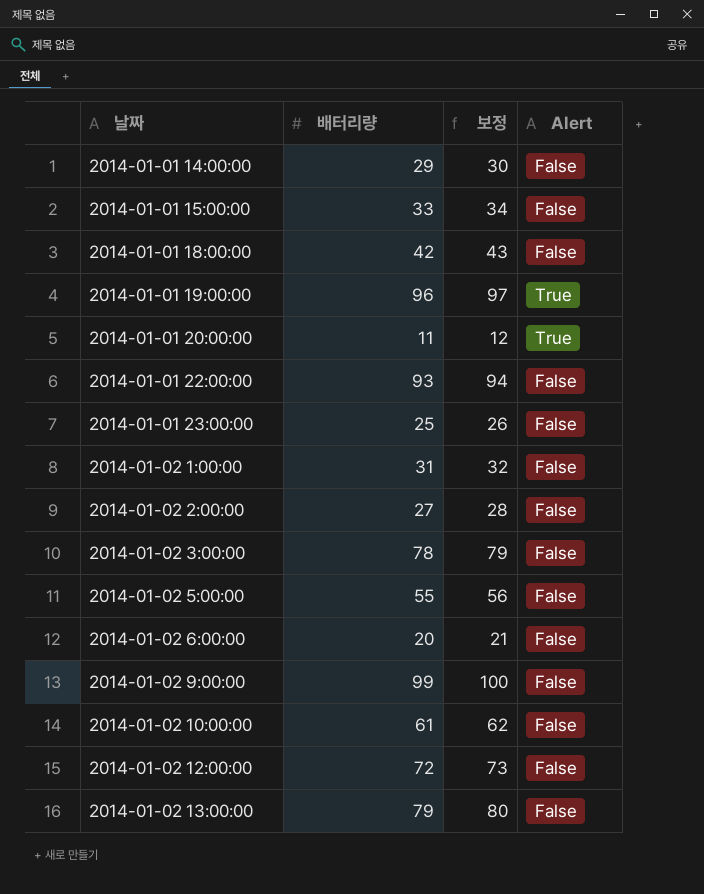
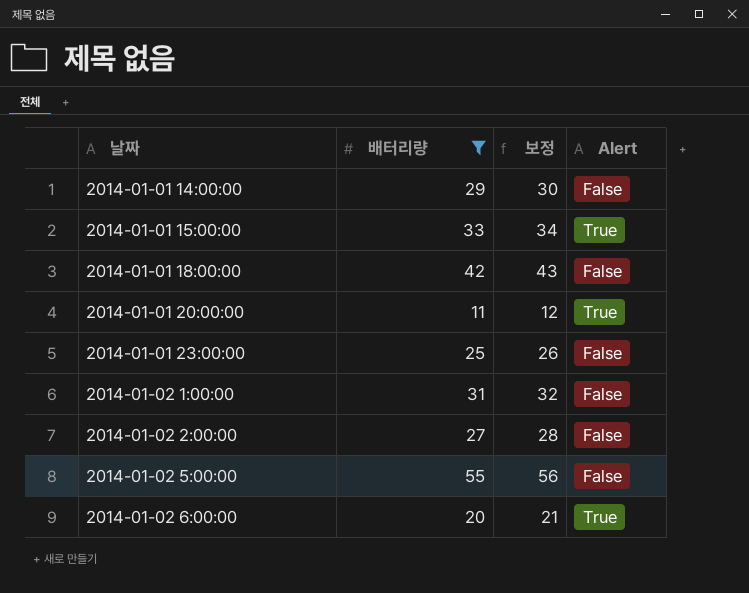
filter: none -> 배터리량 <= 55
2014-01-01 15:00:00 | Alert: False -> True
2014-01-02 6:00:00 | Alert: False -> True

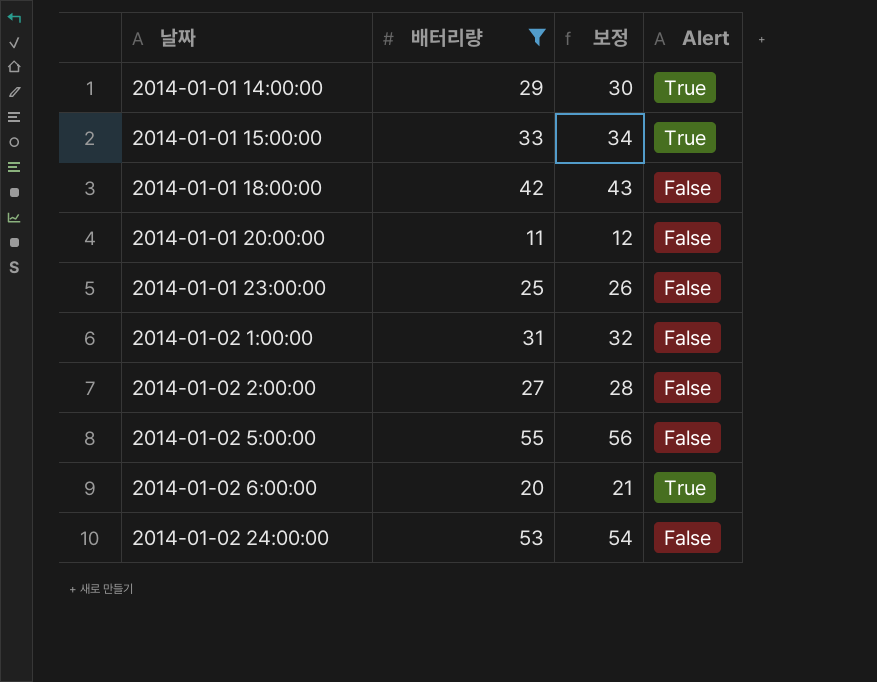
2014-01-01 14:00:00 | Alert: False -> True
2014-01-01 20:00:00 | Alert: True -> False
row 2014-01-02 24:00:00: none -> 53 | 54 | False

